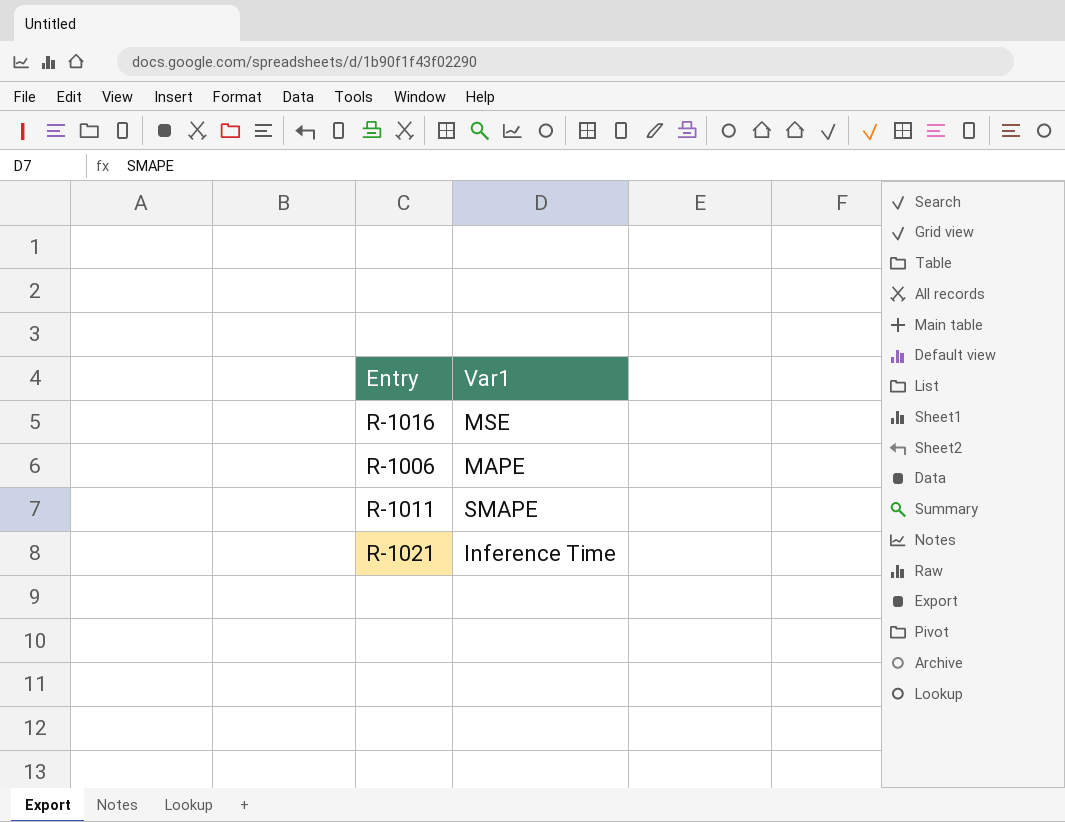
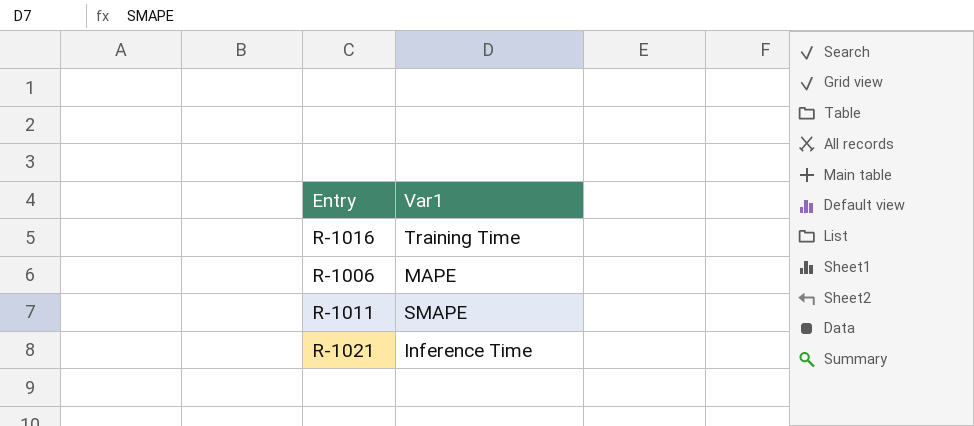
R-1016 | Var1: MSE -> Training Time

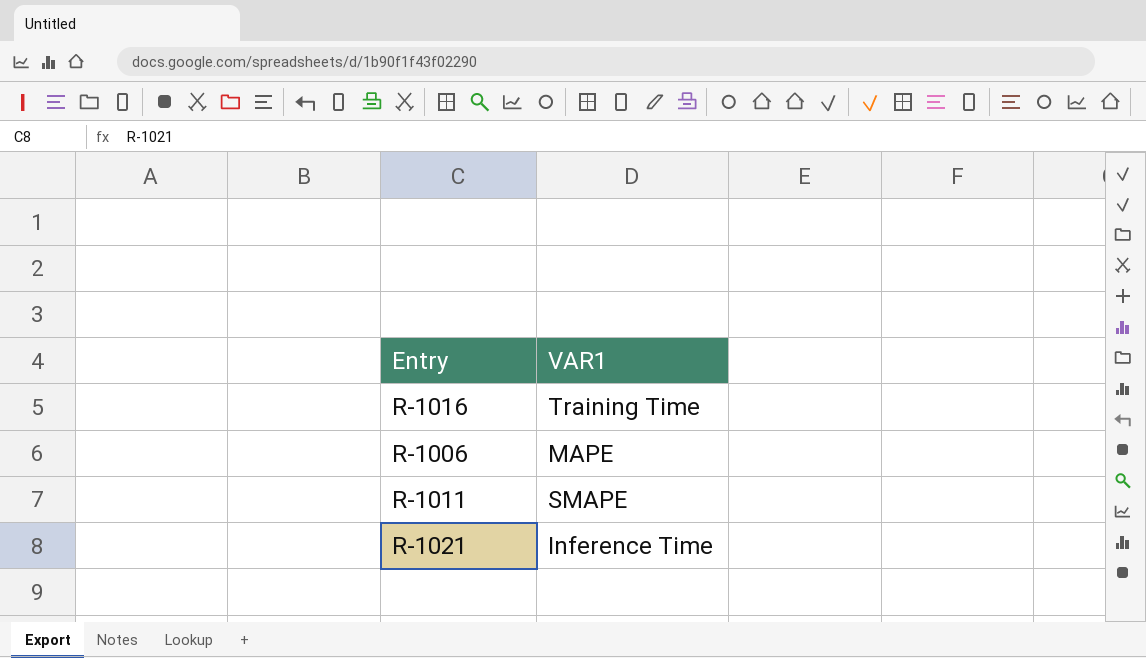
column name: Var1 -> VAR1

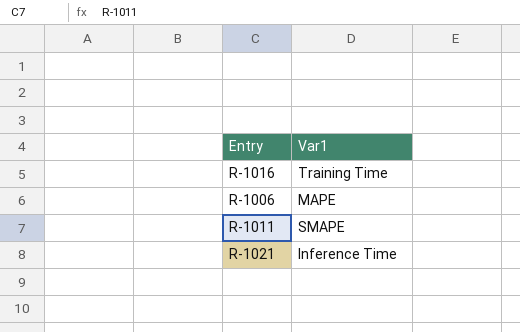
column name: VAR1 -> Var1

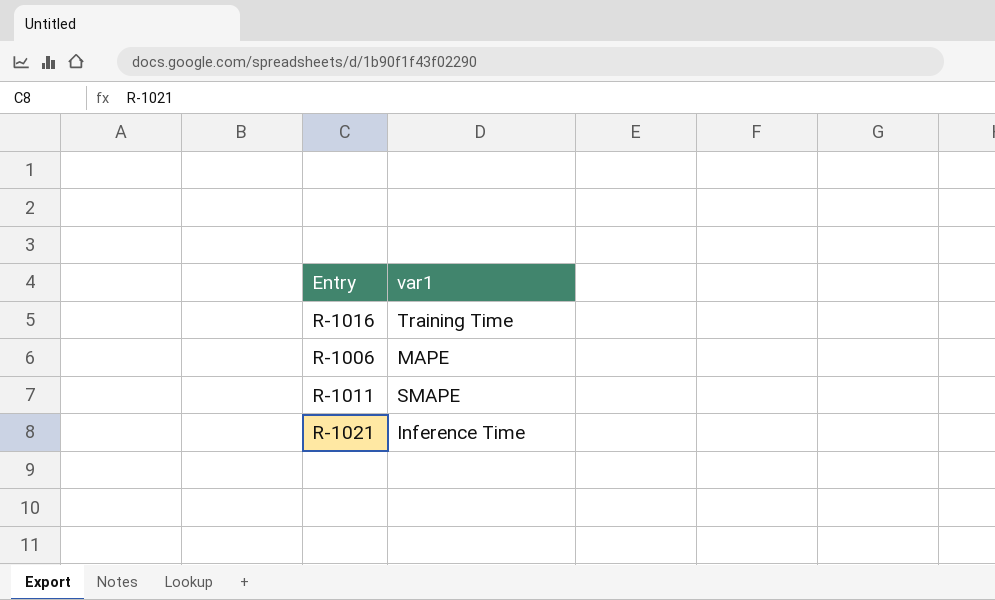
column name: Var1 -> var1

